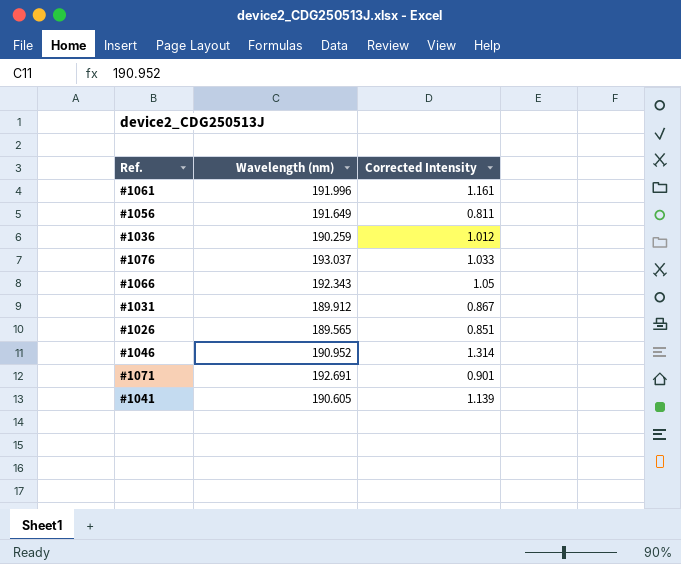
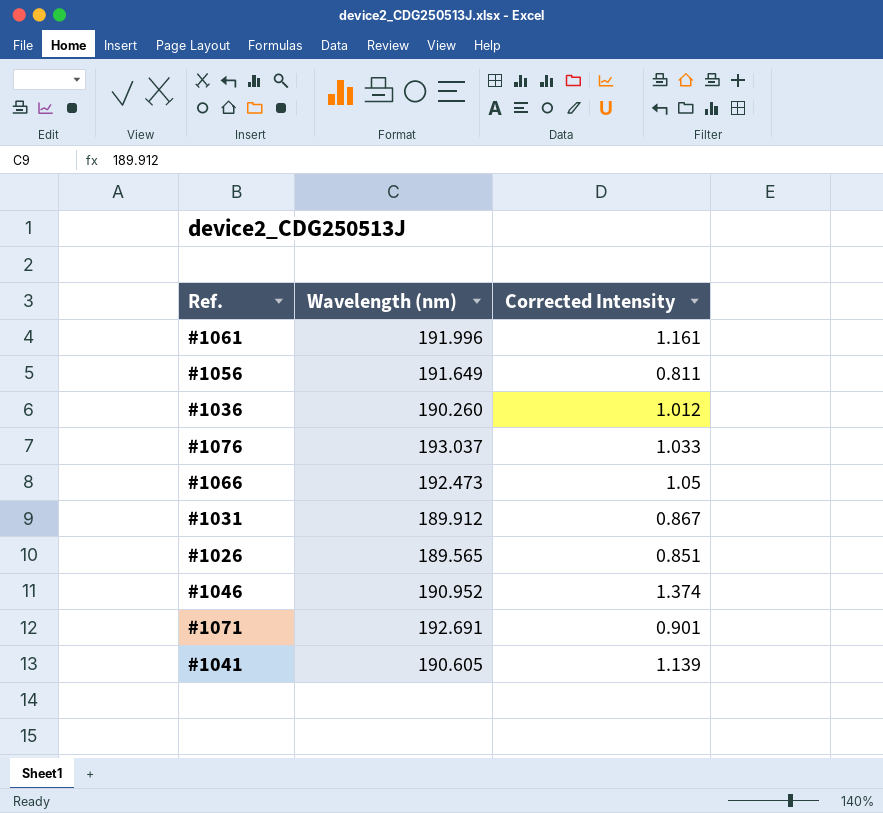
#1036 | Wavelength (nm): 190.259 -> 190.260
#1066 | Wavelength (nm): 192.343 -> 192.473
#1046 | Corrected Intensity: 1.314 -> 1.374

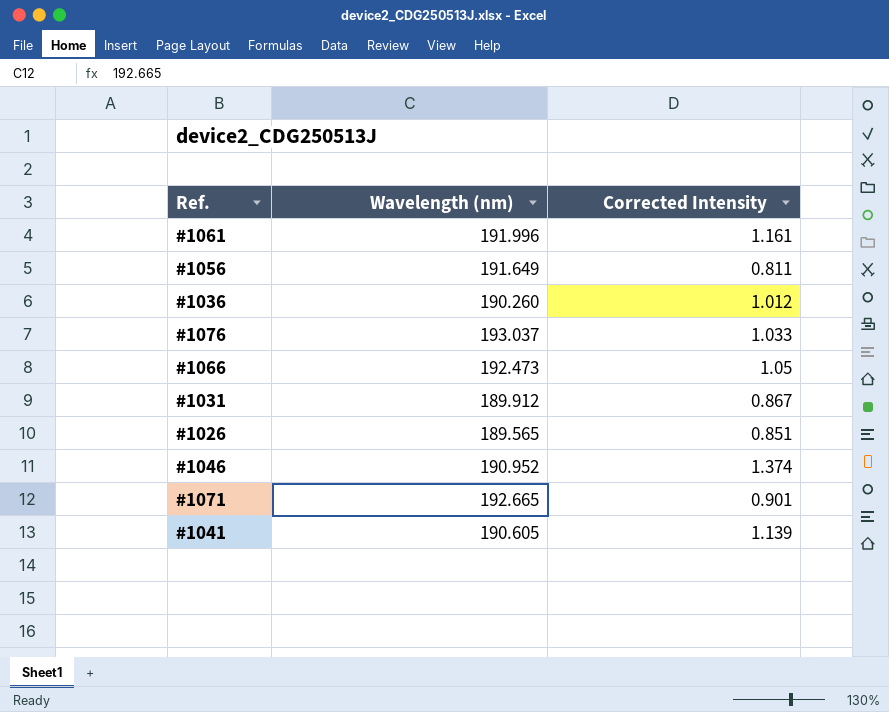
#1071 | Wavelength (nm): 192.691 -> 192.665

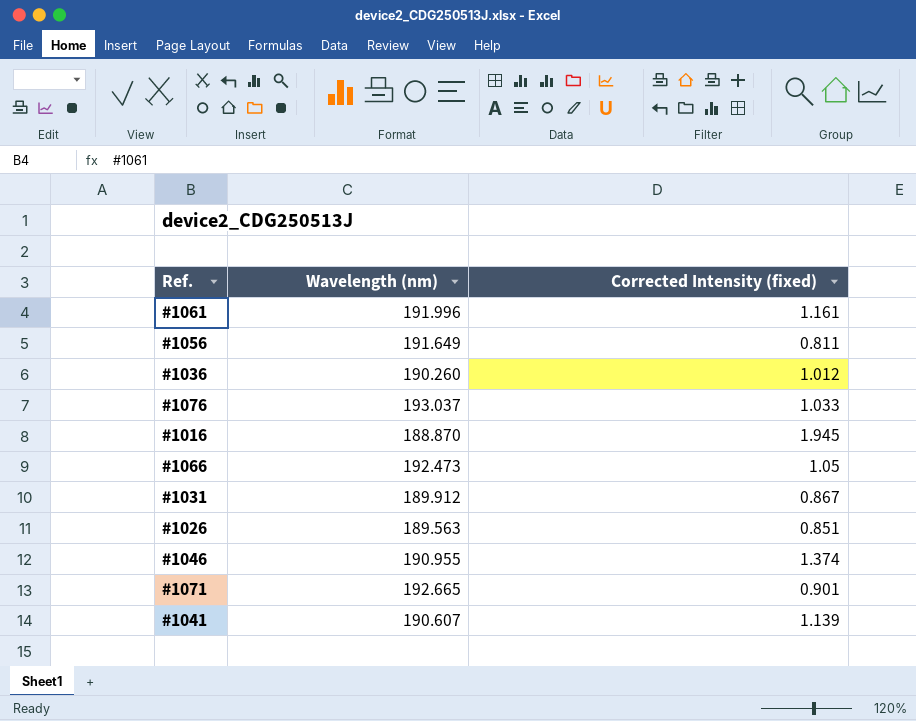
column name: Corrected Intensity -> Corrected Intensity (fixed)
row #1016: none -> 188.870 | 1.945
#1026 | Wavelength (nm): 189.565 -> 189.563
#1046 | Wavelength (nm): 190.952 -> 190.955
#1041 | Wavelength (nm): 190.605 -> 190.607

